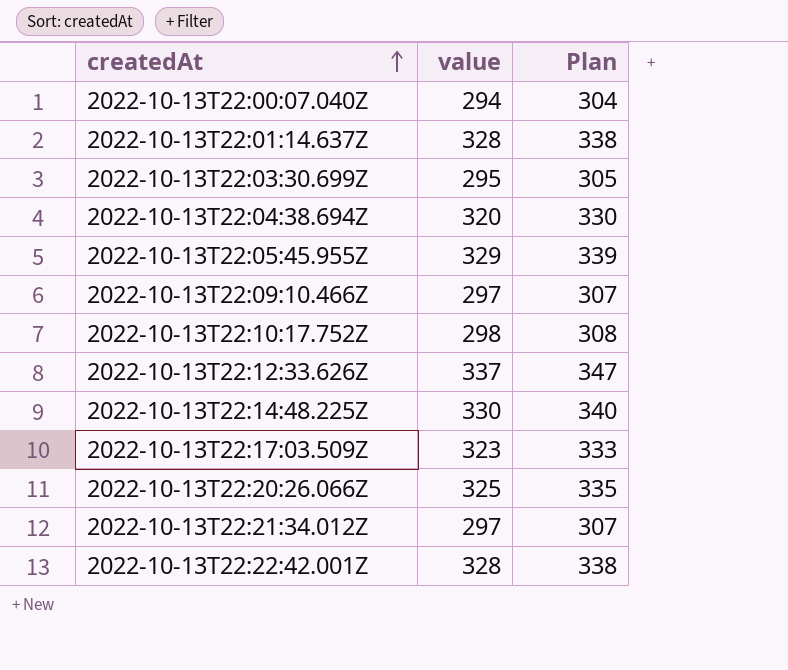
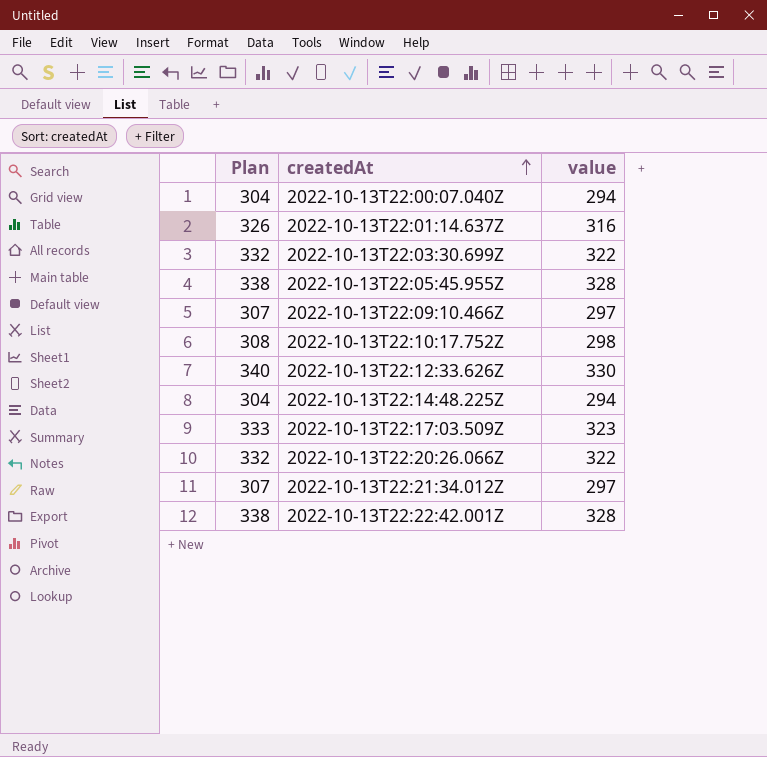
column Plan | position: 3 -> 1
row 2022-10-13T22:04:38.694Z: 320 | 330 -> none
2022-10-13T22:01:14.637Z | Plan: 338 -> 326
2022-10-13T22:01:14.637Z | value: 328 -> 316
2022-10-13T22:03:30.699Z | Plan: 305 -> 332
2022-10-13T22:03:30.699Z | value: 295 -> 322
2022-10-13T22:05:45.955Z | Plan: 339 -> 338
2022-10-13T22:05:45.955Z | value: 329 -> 328
2022-10-13T22:12:33.626Z | Plan: 347 -> 340
2022-10-13T22:12:33.626Z | value: 337 -> 330
2022-10-13T22:14:48.225Z | Plan: 340 -> 304
2022-10-13T22:14:48.225Z | value: 330 -> 294
2022-10-13T22:20:26.066Z | Plan: 335 -> 332
2022-10-13T22:20:26.066Z | value: 325 -> 322

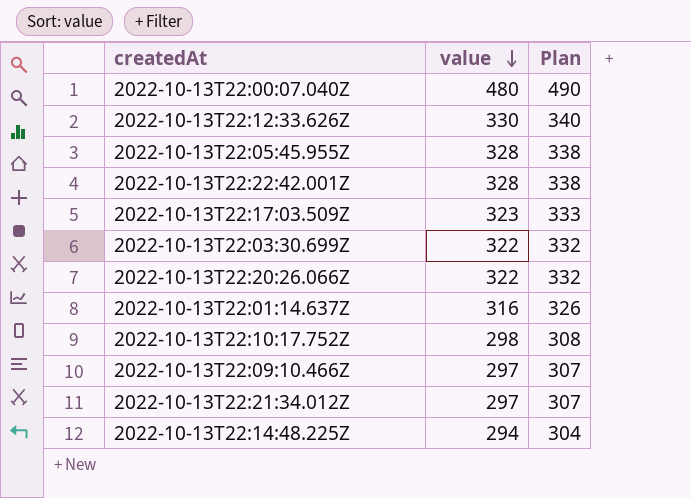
row order: createdAt ascending -> value descending
column Plan | position: 1 -> 3
2022-10-13T22:00:07.040Z | value: 294 -> 480
2022-10-13T22:00:07.040Z | Plan: 304 -> 490

